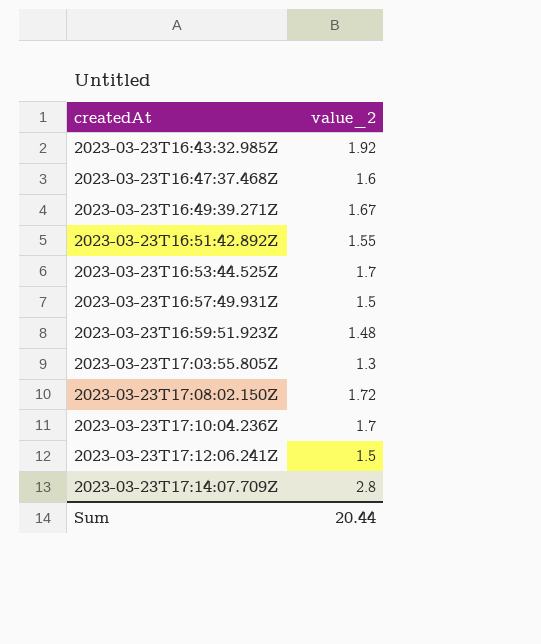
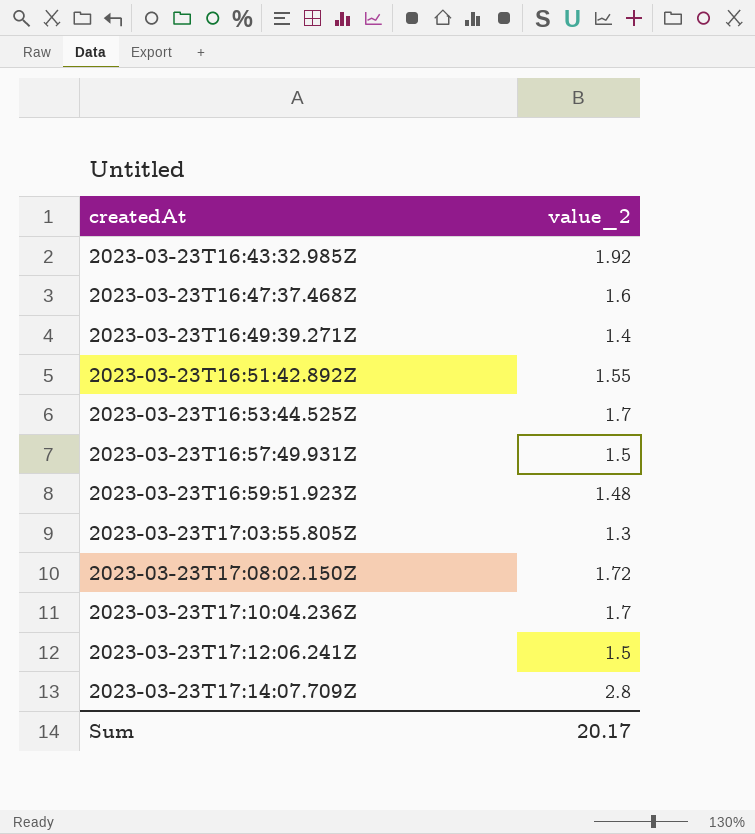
2023-03-23T16:49:39.271Z | value_2: 1.67 -> 1.4
Sum | value_2: 20.44 -> 20.17

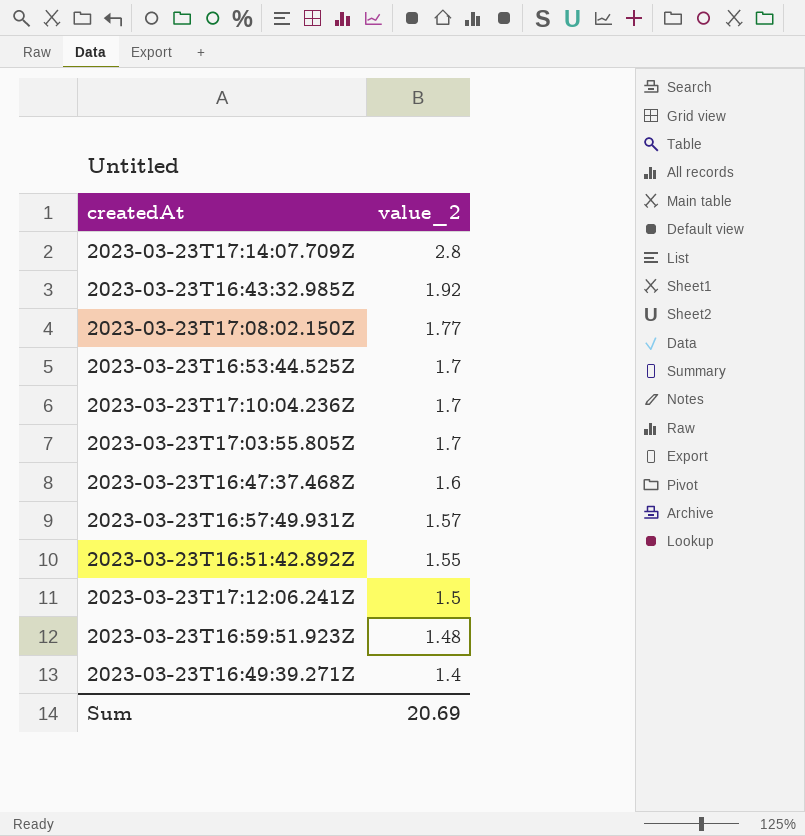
row order: createdAt ascending -> value_2 descending
2023-03-23T17:08:02.150Z | value_2: 1.72 -> 1.77
2023-03-23T17:03:55.805Z | value_2: 1.3 -> 1.7
2023-03-23T16:57:49.931Z | value_2: 1.5 -> 1.57
Sum | value_2: 20.17 -> 20.69

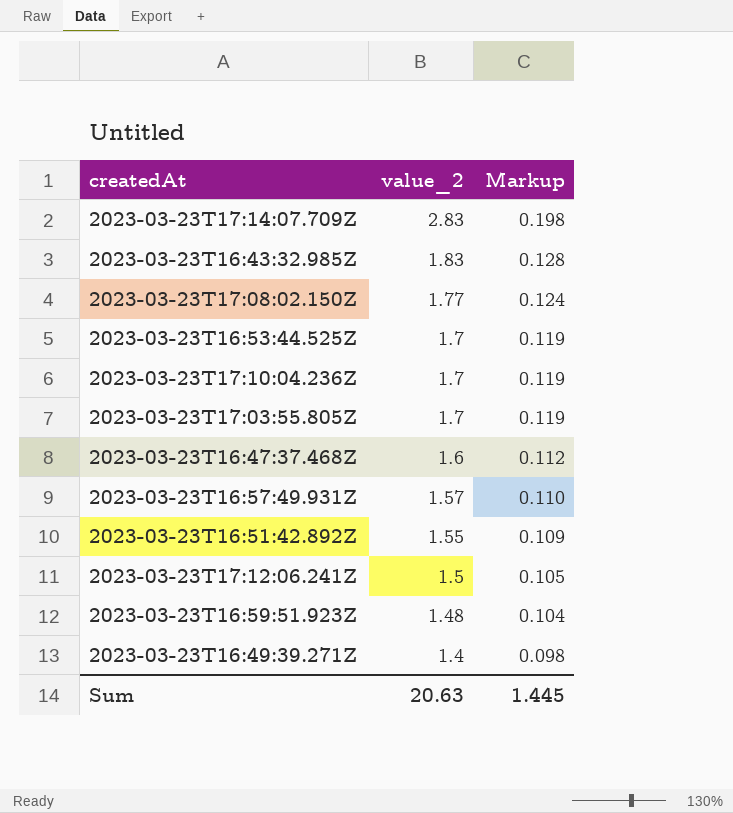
column Markup | formula: none -> [value_2] * 0.07
2023-03-23T17:14:07.709Z | value_2: 2.8 -> 2.83
2023-03-23T16:43:32.985Z | value_2: 1.92 -> 1.83
Sum | value_2: 20.69 -> 20.63

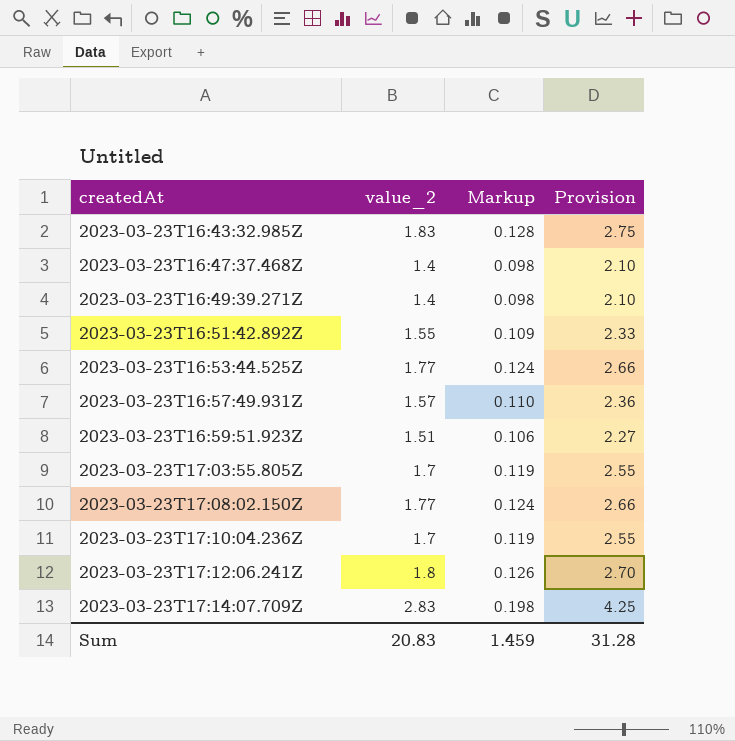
row order: value_2 descending -> createdAt ascending
column Provision | formula: none -> [value_2] * 1.5
2023-03-23T16:47:37.468Z | value_2: 1.6 -> 1.4
2023-03-23T16:47:37.468Z | Markup: 0.112 -> 0.098
2023-03-23T16:53:44.525Z | value_2: 1.7 -> 1.77
2023-03-23T16:53:44.525Z | Markup: 0.119 -> 0.124
2023-03-23T16:59:51.923Z | value_2: 1.48 -> 1.51
2023-03-23T16:59:51.923Z | Markup: 0.104 -> 0.106
2023-03-23T17:12:06.241Z | value_2: 1.5 -> 1.8
2023-03-23T17:12:06.241Z | Markup: 0.105 -> 0.126
Sum | value_2: 20.63 -> 20.83
Sum | Markup: 1.445 -> 1.459

